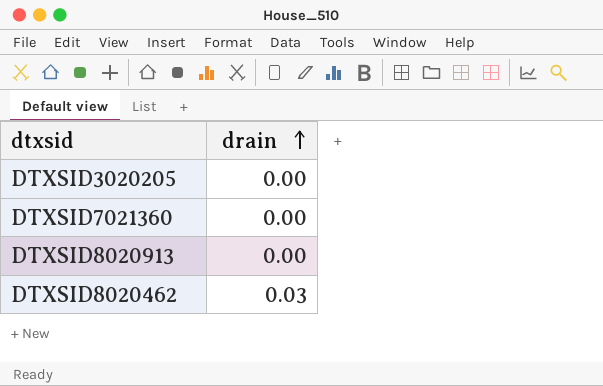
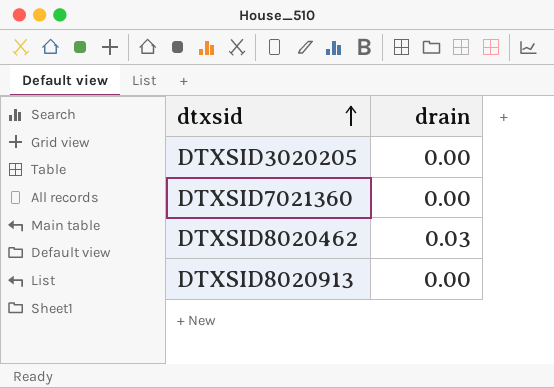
row order: drain ascending -> dtxsid ascending

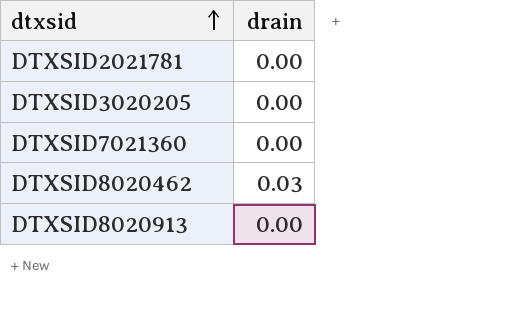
row DTXSID2021781: none -> 0.00

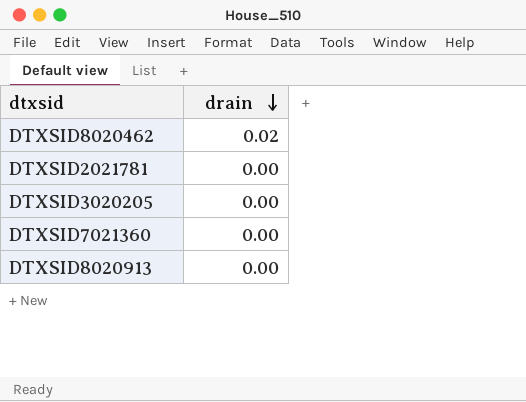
row order: dtxsid ascending -> drain descending
DTXSID8020462 | drain: 0.03 -> 0.02

